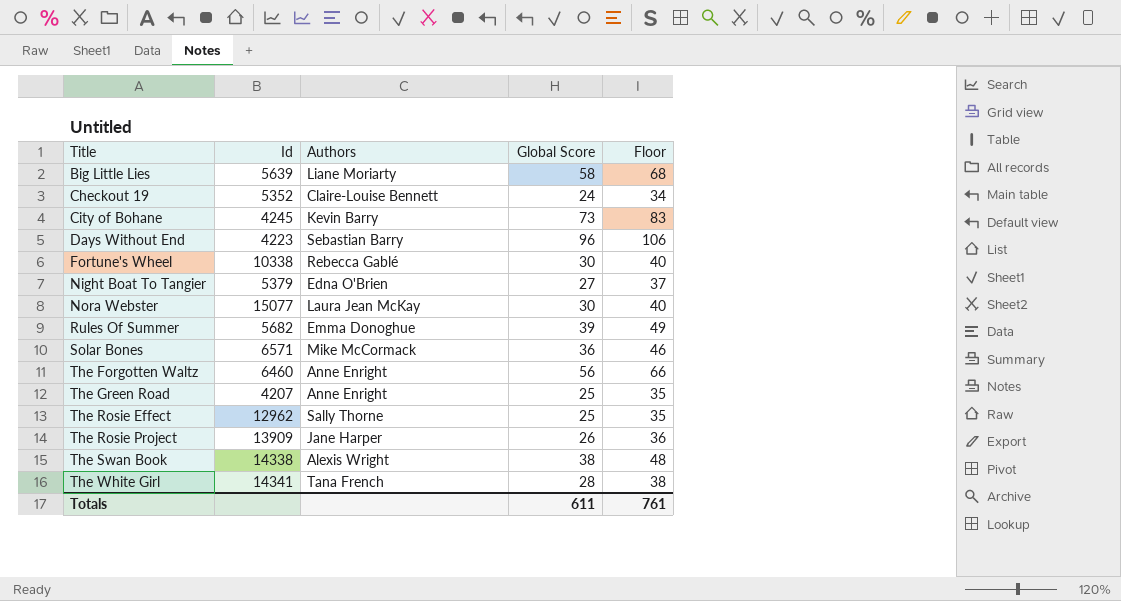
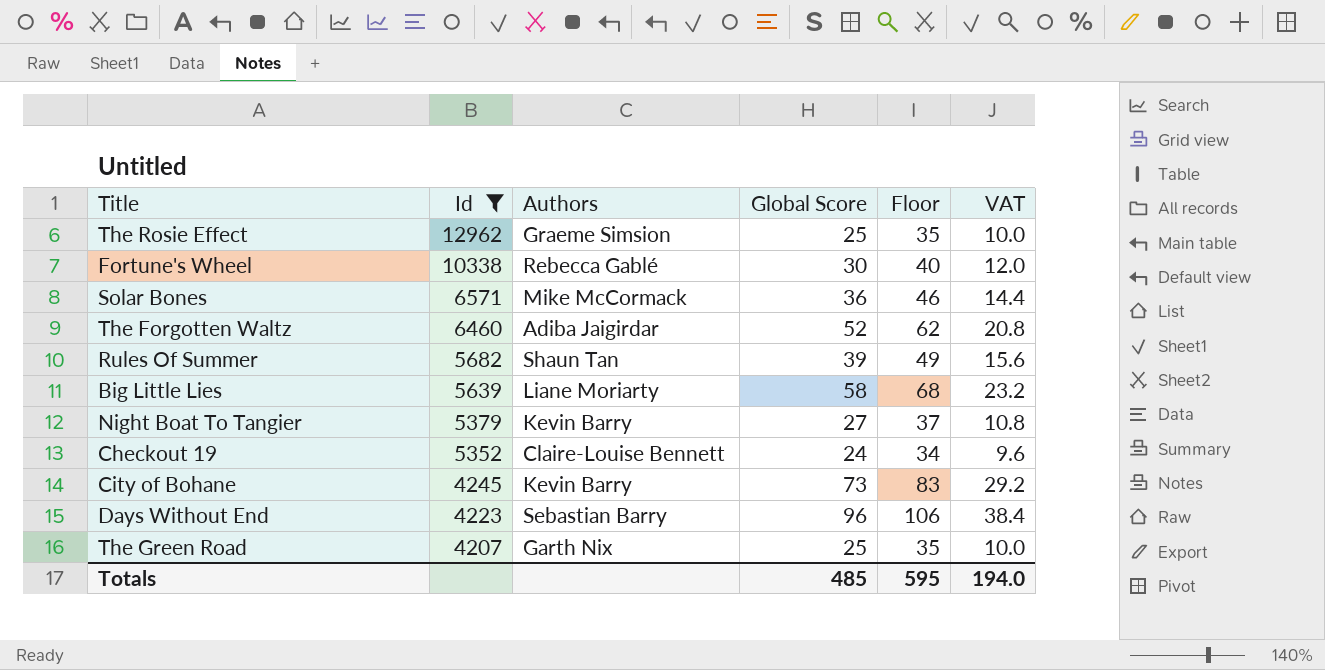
filter: none -> Id <= 12962
row order: Title ascending -> Id descending
column VAT | formula: none -> [Global Score] * 0.4
The Rosie Effect | Authors: Sally Thorne -> Graeme Simsion
The Forgotten Waltz | Authors: Anne Enright -> Adiba Jaigirdar
The Forgotten Waltz | Global Score: 56 -> 52
The Forgotten Waltz | Floor: 66 -> 62
Rules Of Summer | Authors: Emma Donoghue -> Shaun Tan
Night Boat To Tangier | Authors: Edna O'Brien -> Kevin Barry
The Green Road | Authors: Anne Enright -> Garth Nix
Totals | Global Score: 611 -> 485
Totals | Floor: 761 -> 595

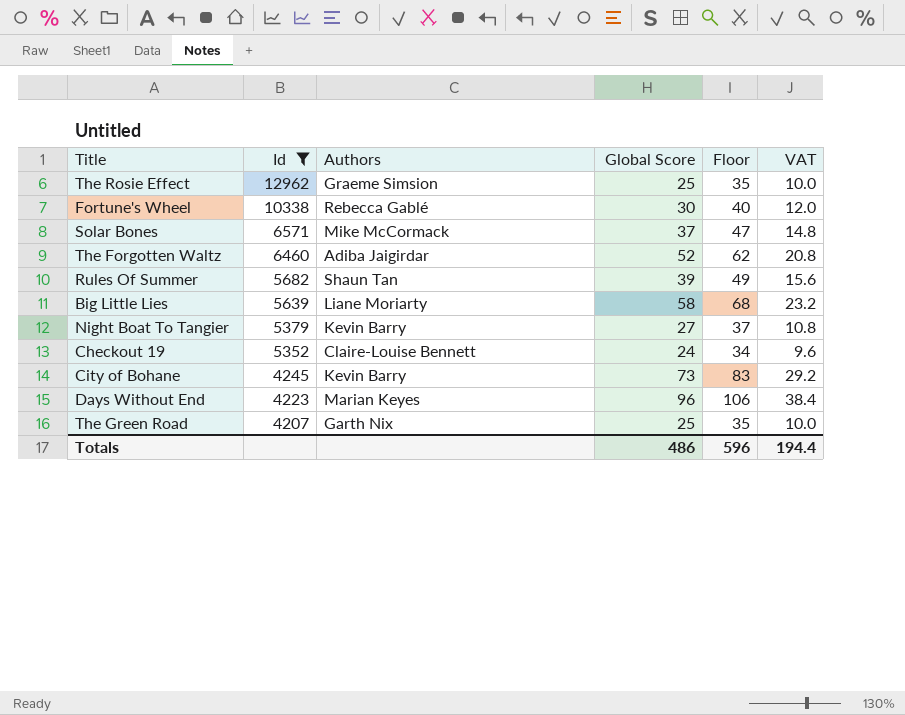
Solar Bones | Global Score: 36 -> 37
Solar Bones | Floor: 46 -> 47
Solar Bones | VAT: 14.4 -> 14.8
Days Without End | Authors: Sebastian Barry -> Marian Keyes
Totals | Global Score: 485 -> 486
Totals | Floor: 595 -> 596
Totals | VAT: 194.0 -> 194.4

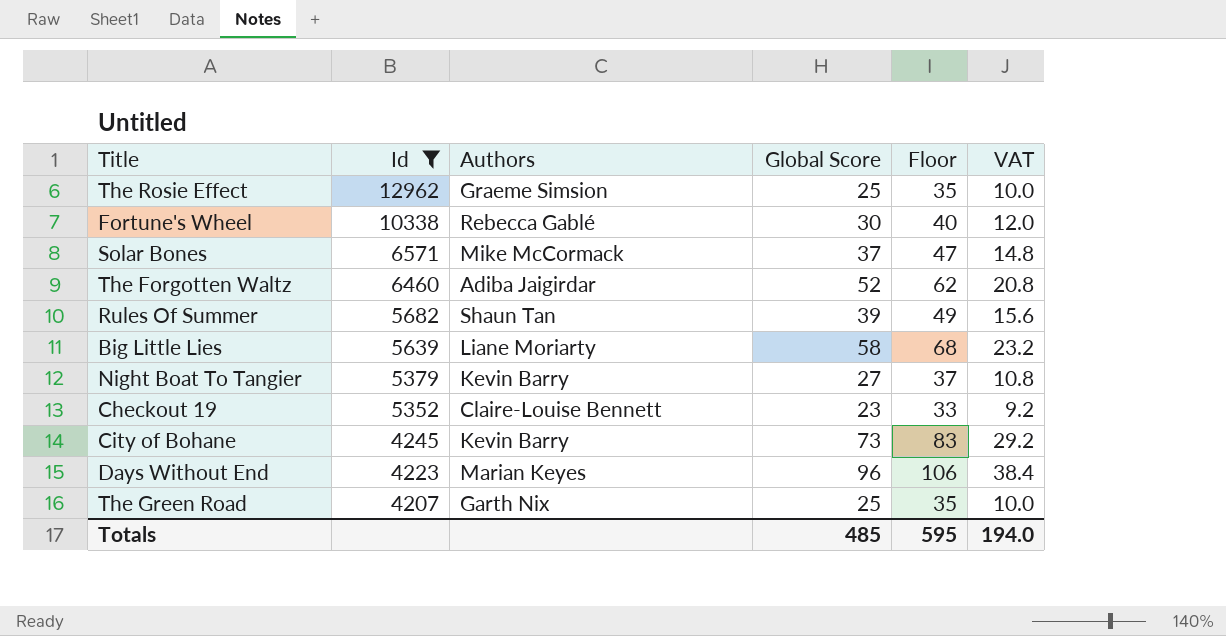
Checkout 19 | Global Score: 24 -> 23
Checkout 19 | Floor: 34 -> 33
Checkout 19 | VAT: 9.6 -> 9.2
Totals | Global Score: 486 -> 485
Totals | Floor: 596 -> 595
Totals | VAT: 194.4 -> 194.0

